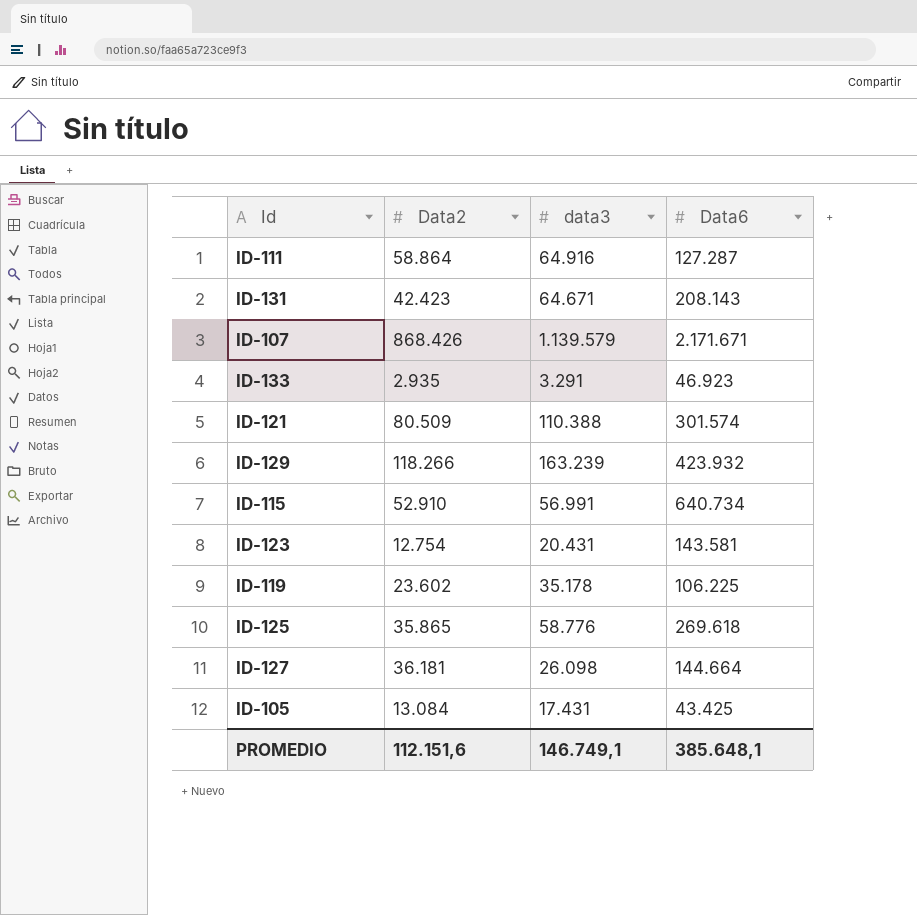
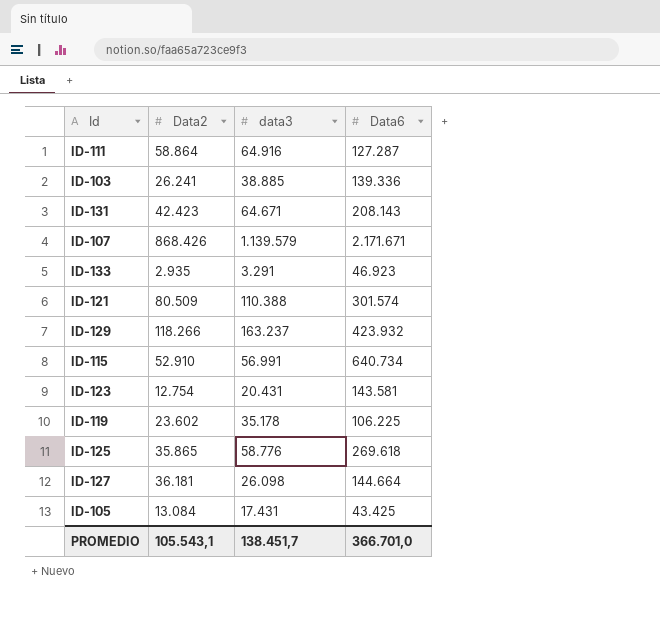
row ID-103: none -> 26.241 | 38.885 | 139.336
ID-129 | data3: 163.239 -> 163.237
PROMEDIO | Data2: 112.151,6 -> 105.543,1
PROMEDIO | data3: 146.749,1 -> 138.451,7
PROMEDIO | Data6: 385.648,1 -> 366.701,0

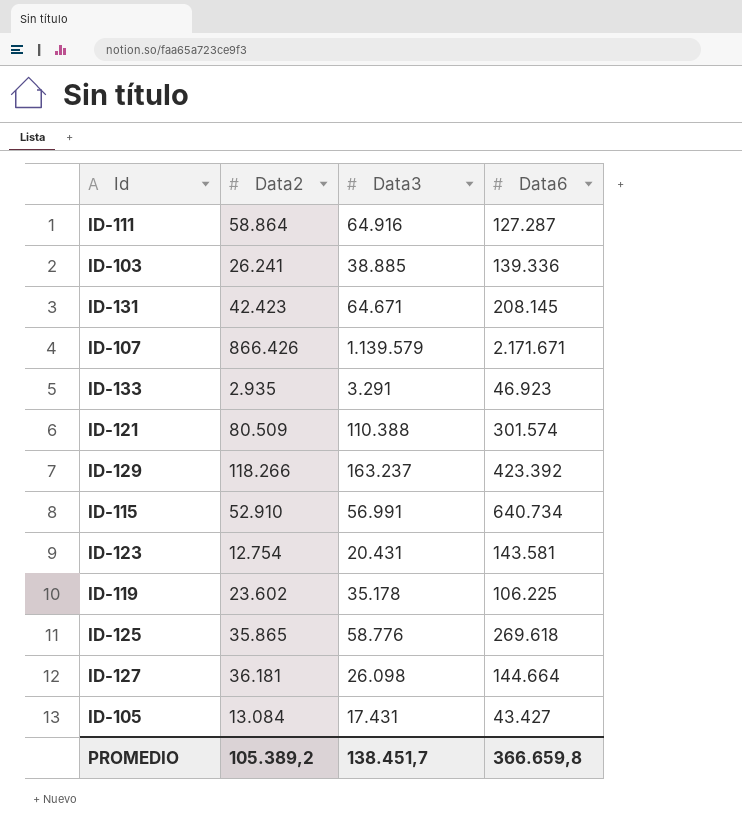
column name: data3 -> Data3
ID-131 | Data6: 208.143 -> 208.145
ID-107 | Data2: 868.426 -> 866.426
ID-129 | Data6: 423.932 -> 423.392
ID-105 | Data6: 43.425 -> 43.427
PROMEDIO | Data2: 105.543,1 -> 105.389,2
PROMEDIO | Data6: 366.701,0 -> 366.659,8

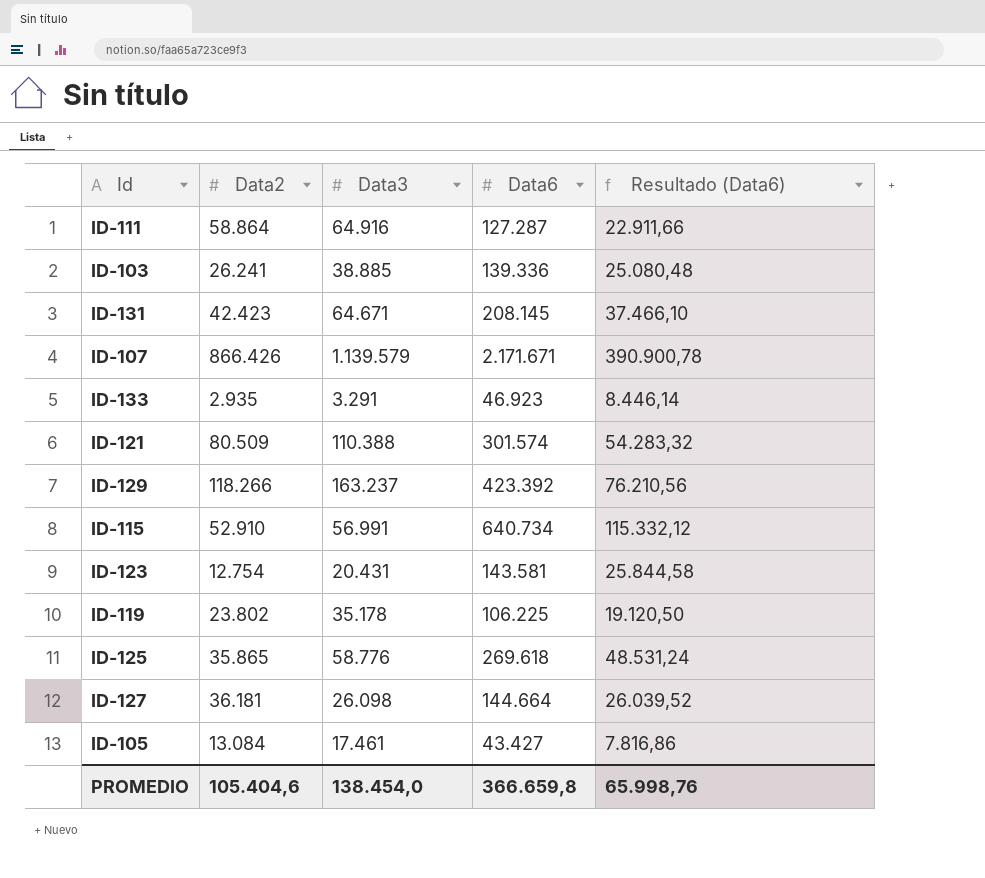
column Resultado (Data6) | formula: none -> [Data6] * 0,18
ID-119 | Data2: 23.602 -> 23.802
ID-105 | Data3: 17.431 -> 17.461
PROMEDIO | Data2: 105.389,2 -> 105.404,6
PROMEDIO | Data3: 138.451,7 -> 138.454,0

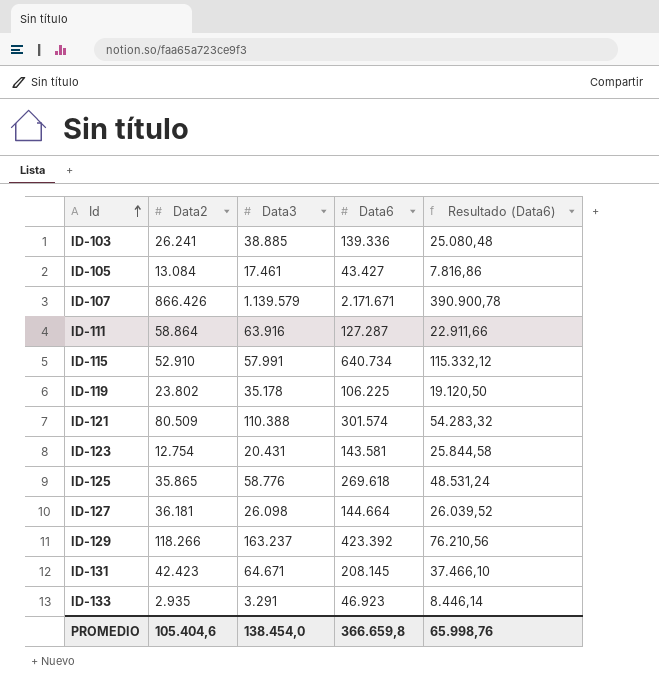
row order: none -> Id ascending
ID-111 | Data3: 64.916 -> 63.916
ID-115 | Data3: 56.991 -> 57.991

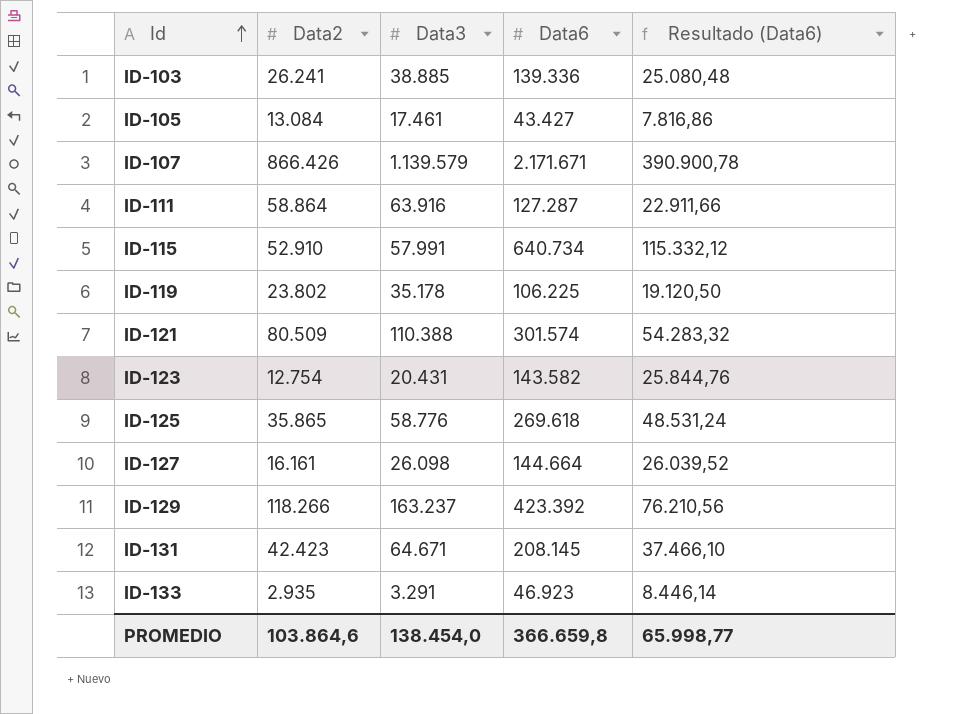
ID-123 | Data6: 143.581 -> 143.582
ID-123 | Resultado (Data6): 25.844,58 -> 25.844,76
ID-127 | Data2: 36.181 -> 16.161
PROMEDIO | Data2: 105.404,6 -> 103.864,6
PROMEDIO | Resultado (Data6): 65.998,76 -> 65.998,77

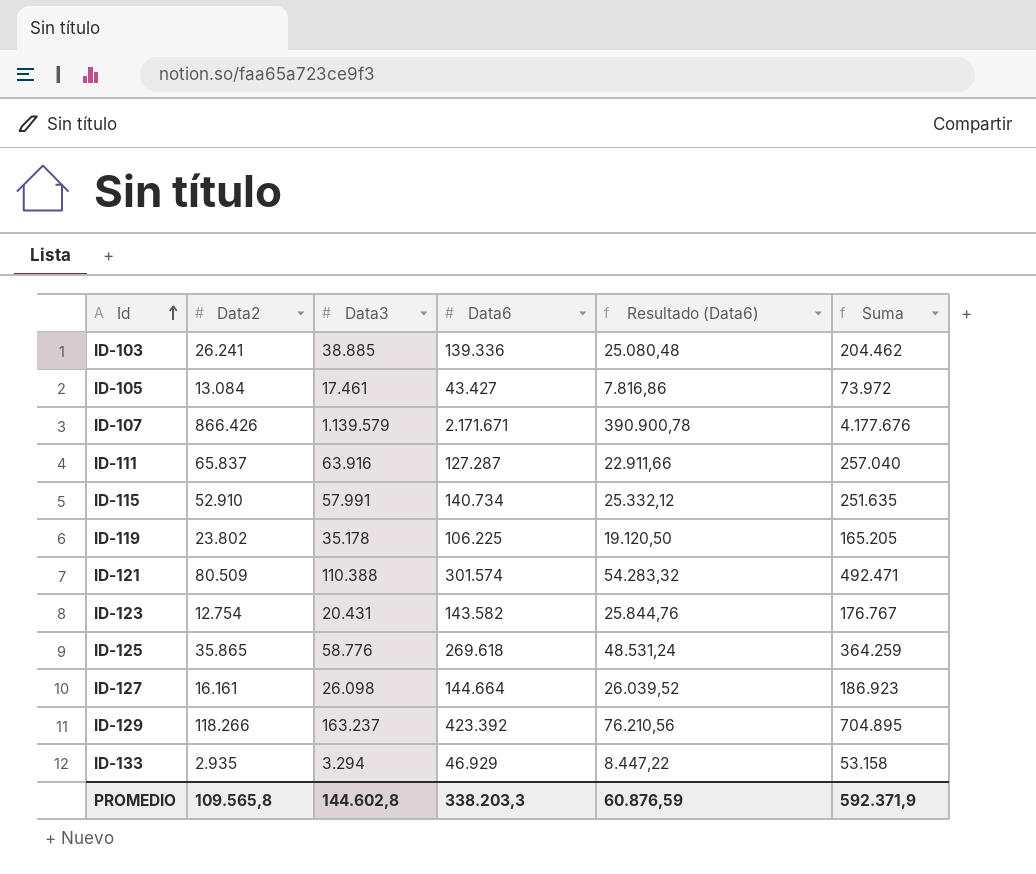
column Suma | formula: none -> [Data2] + [Data3] + [Data6]
row ID-131: 42.423 | 64.671 | 208.145 | 37.466,10 -> none
ID-111 | Data2: 58.864 -> 65.837
ID-115 | Data6: 640.734 -> 140.734
ID-115 | Resultado (Data6): 115.332,12 -> 25.332,12
ID-133 | Data3: 3.291 -> 3.294
ID-133 | Data6: 46.923 -> 46.929
ID-133 | Resultado (Data6): 8.446,14 -> 8.447,22
PROMEDIO | Data2: 103.864,6 -> 109.565,8
PROMEDIO | Data3: 138.454,0 -> 144.602,8
PROMEDIO | Data6: 366.659,8 -> 338.203,3
PROMEDIO | Resultado (Data6): 65.998,77 -> 60.876,59

